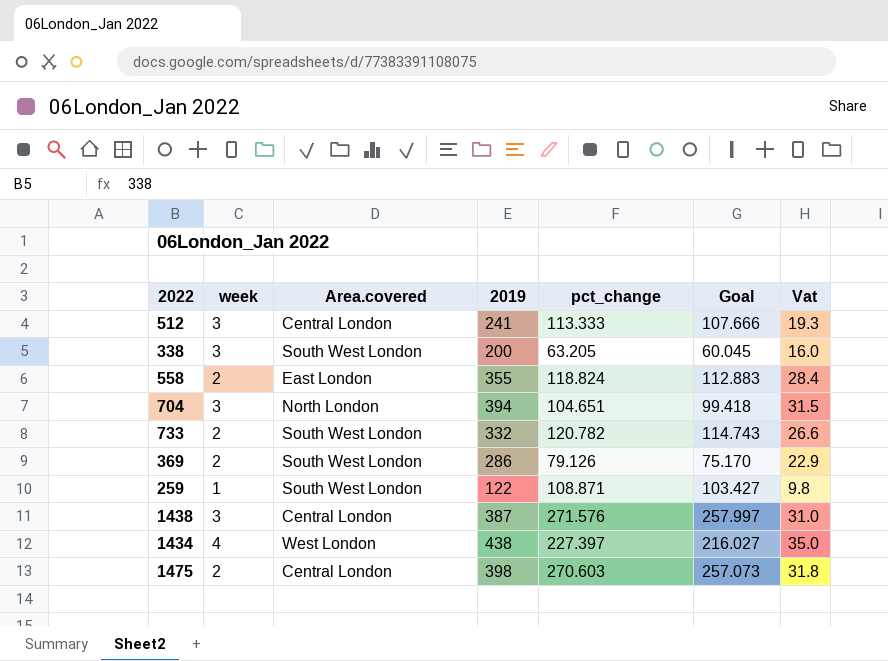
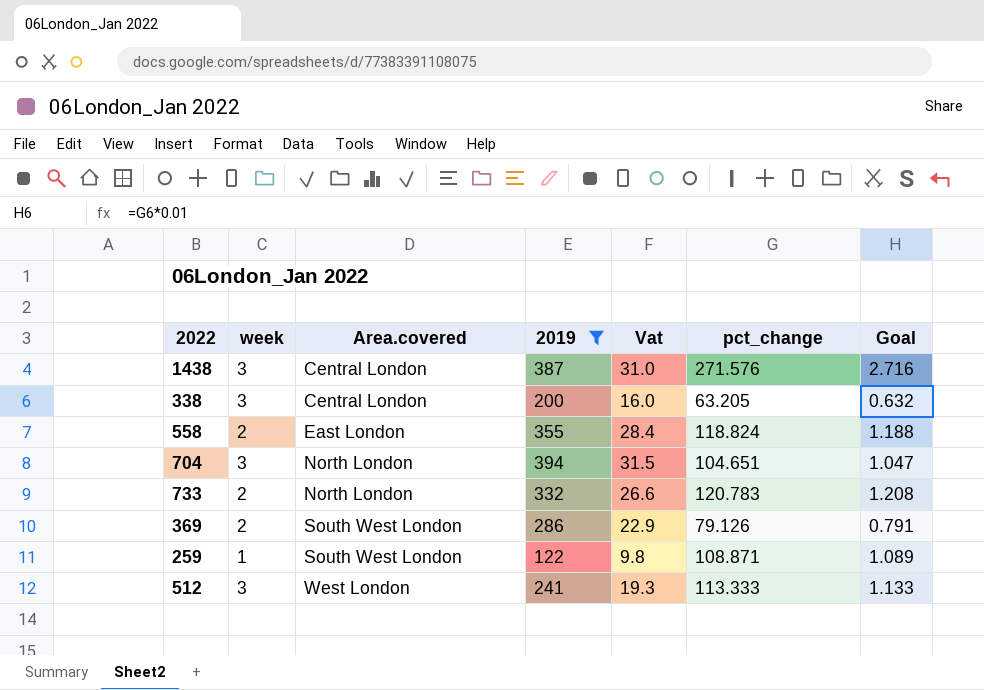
filter: none -> 2019 <= 394
row order: none -> Area.covered ascending
column Vat | position: 7 -> 5
column Goal | formula: [pct_change] * 0.95 -> [pct_change] * 0.01
338 | Area.covered: South West London -> Central London
733 | Area.covered: South West London -> North London
733 | pct_change: 120.782 -> 120.783
512 | Area.covered: Central London -> West London

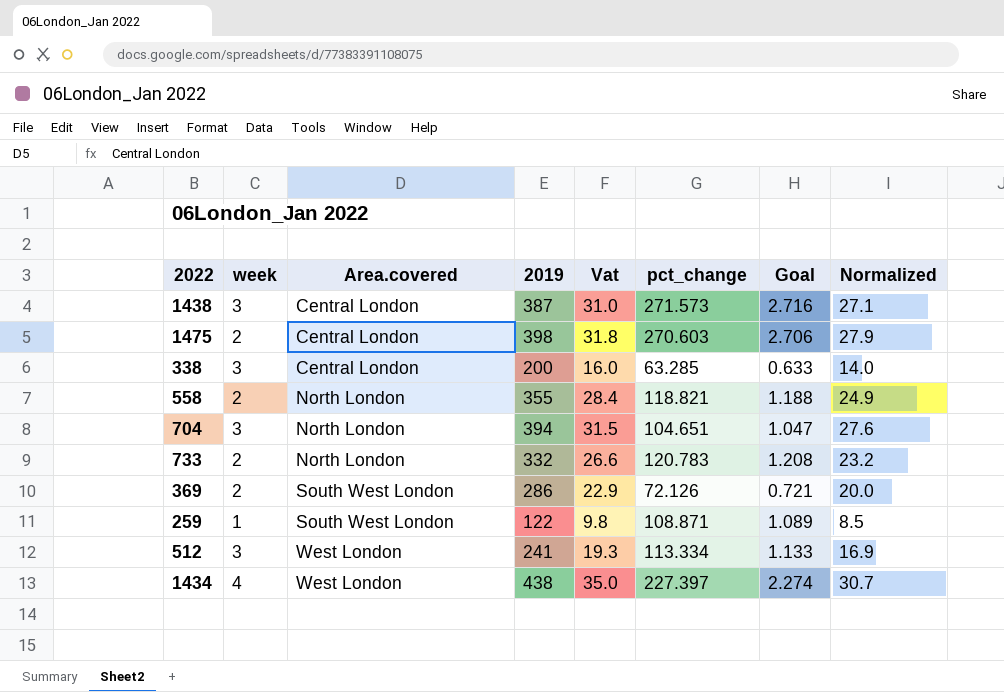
filter: 2019 <= 394 -> none
column Normalized | formula: none -> [2019] * 0.07
1438 | pct_change: 271.576 -> 271.573
338 | pct_change: 63.205 -> 63.285
338 | Goal: 0.632 -> 0.633
558 | Area.covered: East London -> North London
558 | pct_change: 118.824 -> 118.821
369 | pct_change: 79.126 -> 72.126
369 | Goal: 0.791 -> 0.721
512 | pct_change: 113.333 -> 113.334

